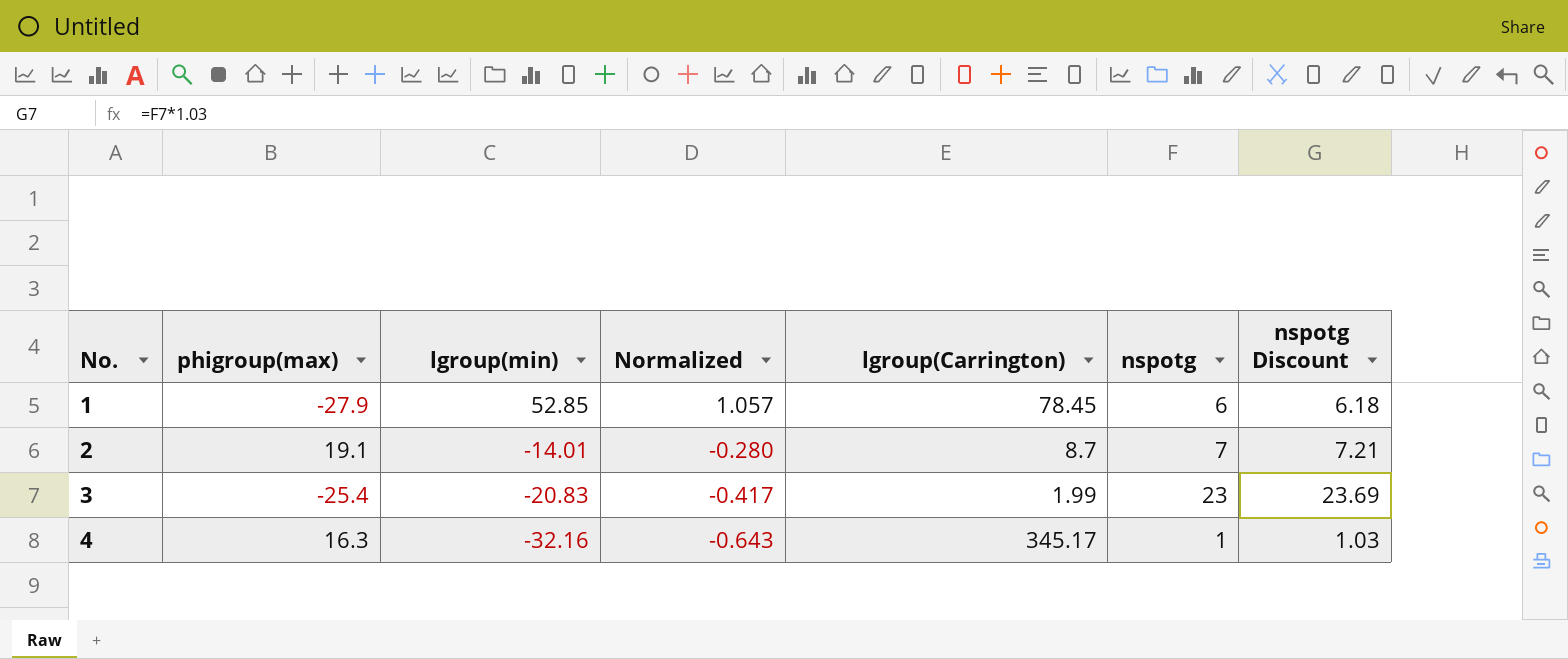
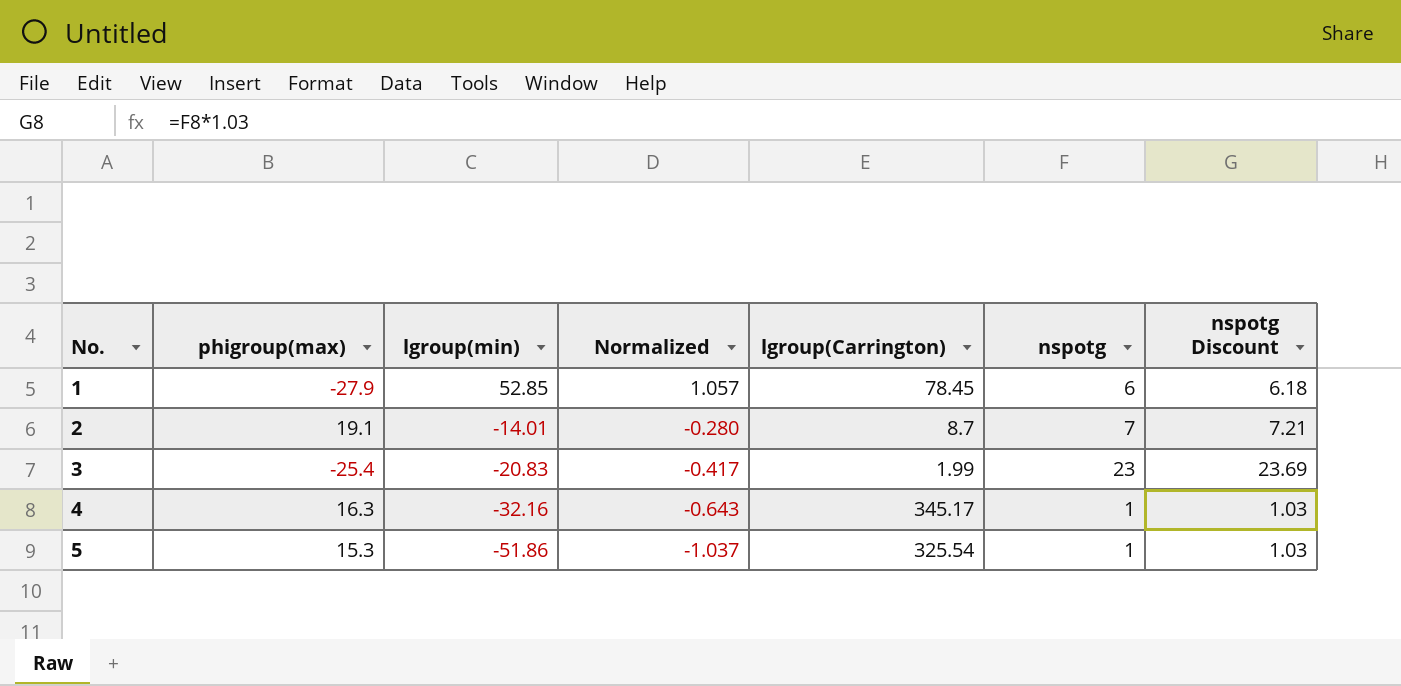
row 5: none -> 15.3 | -51.86 | -1.037 | 325.54 | 1 | 1.03

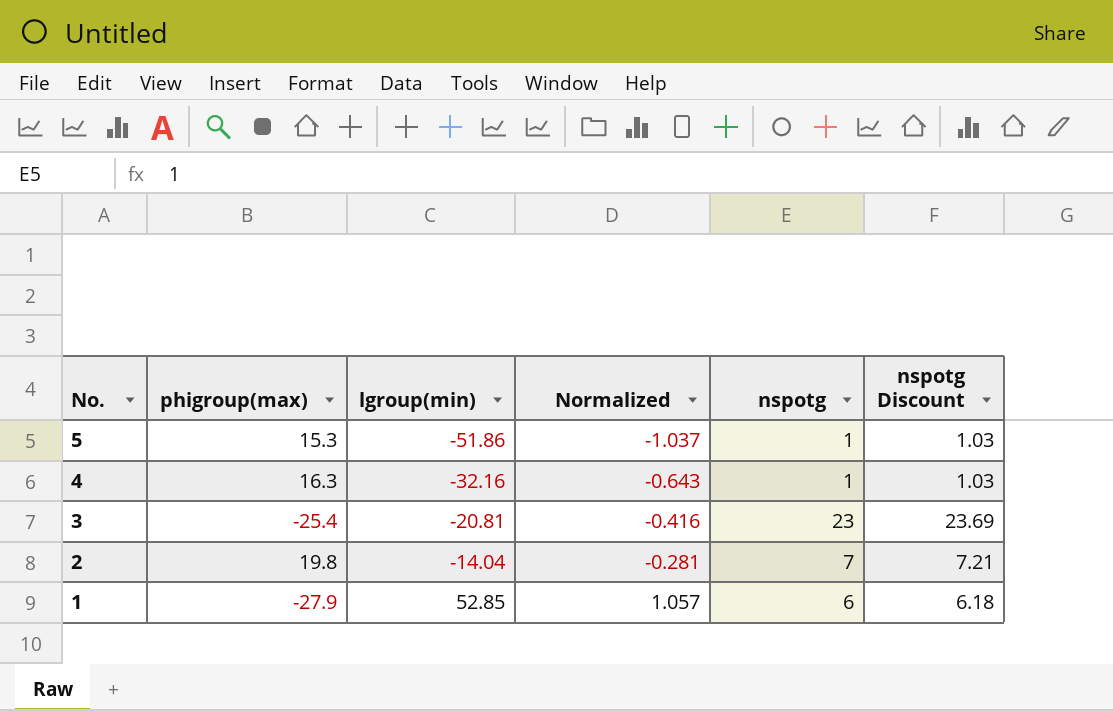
row order: No. ascending -> No. descending
column lgroup(Carrington) | position: 5 -> none
3 | lgroup(min): -20.83 -> -20.81
3 | Normalized: -0.417 -> -0.416
2 | phigroup(max): 19.1 -> 19.8
2 | lgroup(min): -14.01 -> -14.04
2 | Normalized: -0.280 -> -0.281

